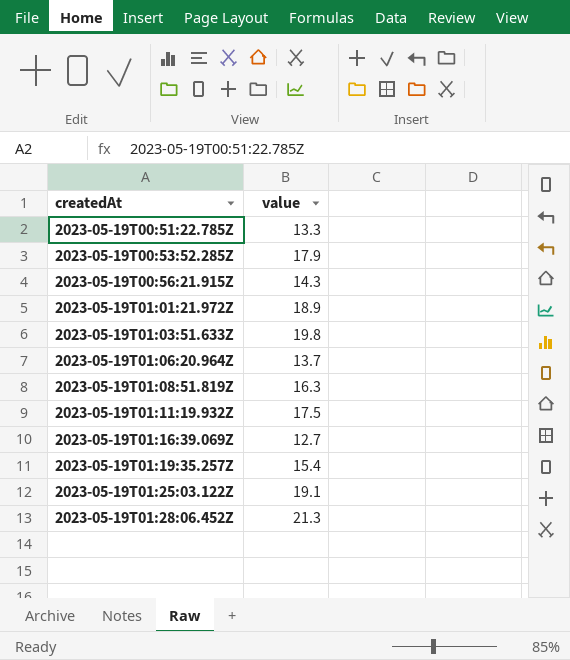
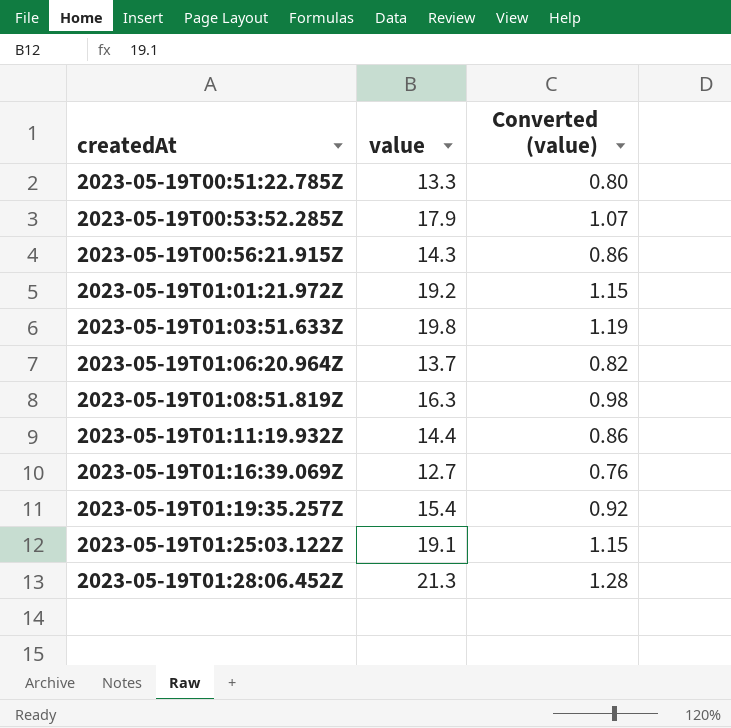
column Converted (value) | formula: none -> [value] * 0.06
2023-05-19T01:01:21.972Z | value: 18.9 -> 19.2
2023-05-19T01:11:19.932Z | value: 17.5 -> 14.4

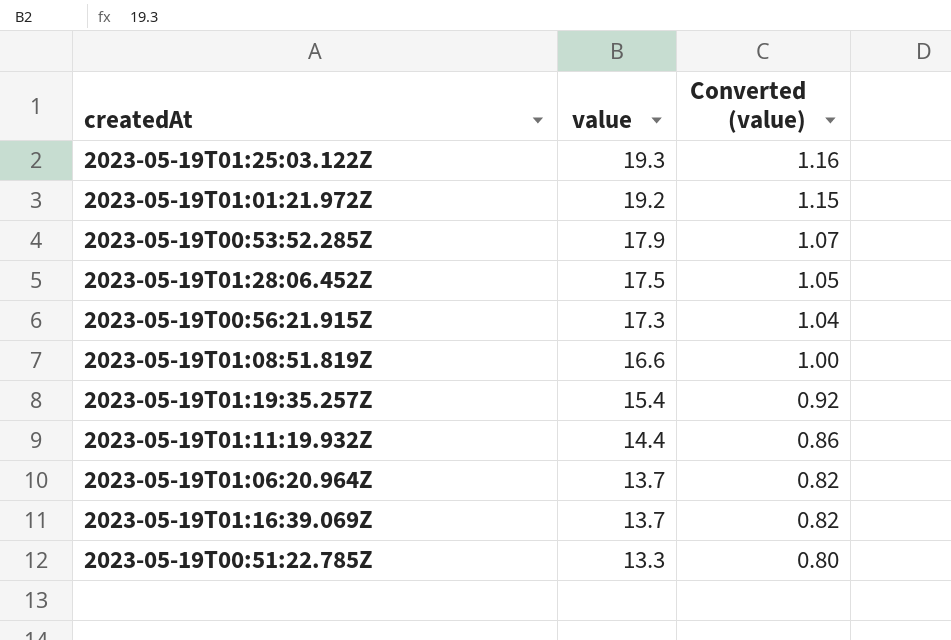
row order: createdAt ascending -> value descending
row 2023-05-19T01:03:51.633Z: 19.8 | 1.19 -> none
2023-05-19T01:25:03.122Z | value: 19.1 -> 19.3
2023-05-19T01:25:03.122Z | Converted (value): 1.15 -> 1.16
2023-05-19T01:28:06.452Z | value: 21.3 -> 17.5
2023-05-19T01:28:06.452Z | Converted (value): 1.28 -> 1.05
2023-05-19T00:56:21.915Z | value: 14.3 -> 17.3
2023-05-19T00:56:21.915Z | Converted (value): 0.86 -> 1.04
2023-05-19T01:08:51.819Z | value: 16.3 -> 16.6
2023-05-19T01:08:51.819Z | Converted (value): 0.98 -> 1.00
2023-05-19T01:16:39.069Z | value: 12.7 -> 13.7
2023-05-19T01:16:39.069Z | Converted (value): 0.76 -> 0.82

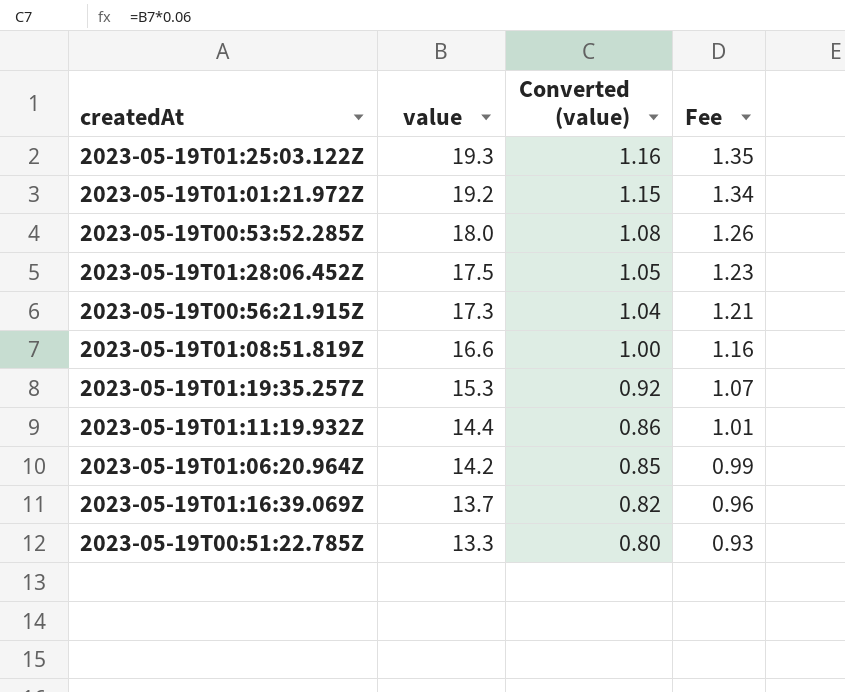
column Fee | formula: none -> [value] * 0.07
2023-05-19T00:53:52.285Z | value: 17.9 -> 18.0
2023-05-19T00:53:52.285Z | Converted (value): 1.07 -> 1.08
2023-05-19T01:19:35.257Z | value: 15.4 -> 15.3
2023-05-19T01:06:20.964Z | value: 13.7 -> 14.2
2023-05-19T01:06:20.964Z | Converted (value): 0.82 -> 0.85

